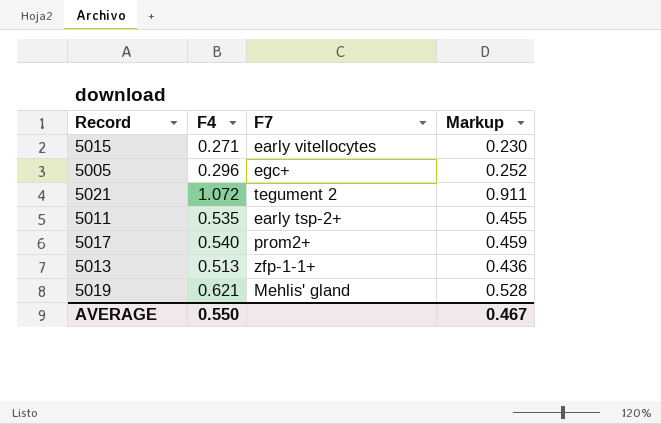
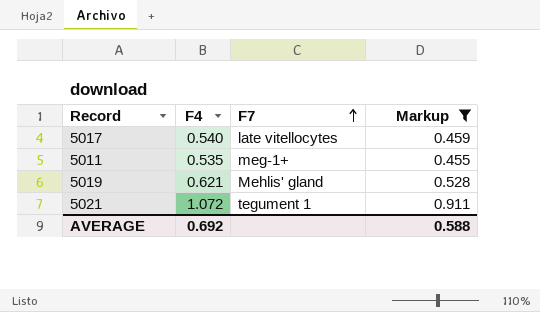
filter: none -> Markup >= 0.455
row order: none -> F7 ascending
5017 | F7: prom2+ -> late vitellocytes
5011 | F7: early tsp-2+ -> meg-1+
5021 | F7: tegument 2 -> tegument 1
AVERAGE | F4: 0.550 -> 0.692
AVERAGE | Markup: 0.467 -> 0.588

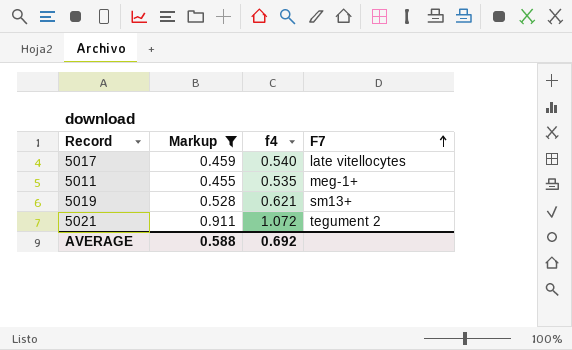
column Markup | position: 4 -> 2
column name: F4 -> f4
5019 | F7: Mehlis' gland -> sm13+
5021 | F7: tegument 1 -> tegument 2

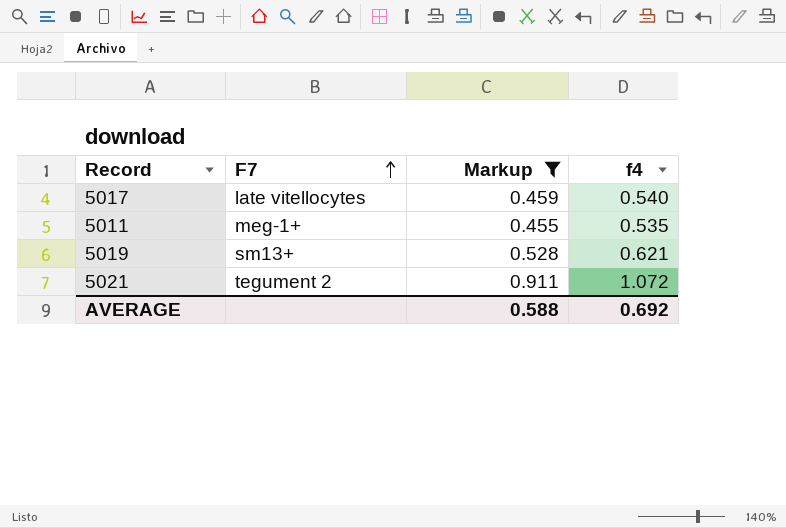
column F7 | position: 4 -> 2

